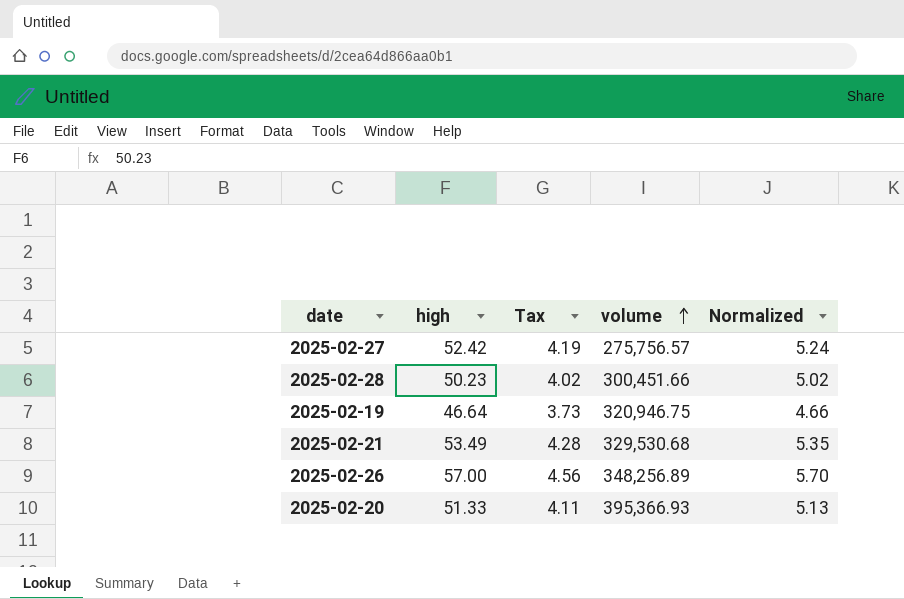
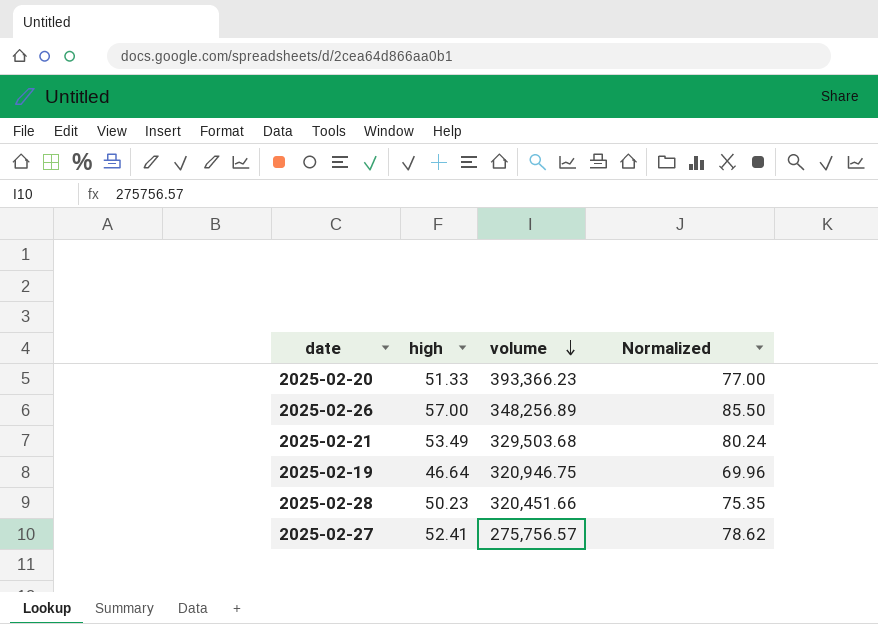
row order: volume ascending -> volume descending
column Tax | formula: [high] * 0.08 -> none
column Normalized | formula: [high] * 0.1 -> [high] * 1.5
2025-02-20 | volume: 395,366.93 -> 393,366.23
2025-02-21 | volume: 329,530.68 -> 329,503.68
2025-02-28 | volume: 300,451.66 -> 320,451.66
2025-02-27 | high: 52.42 -> 52.41

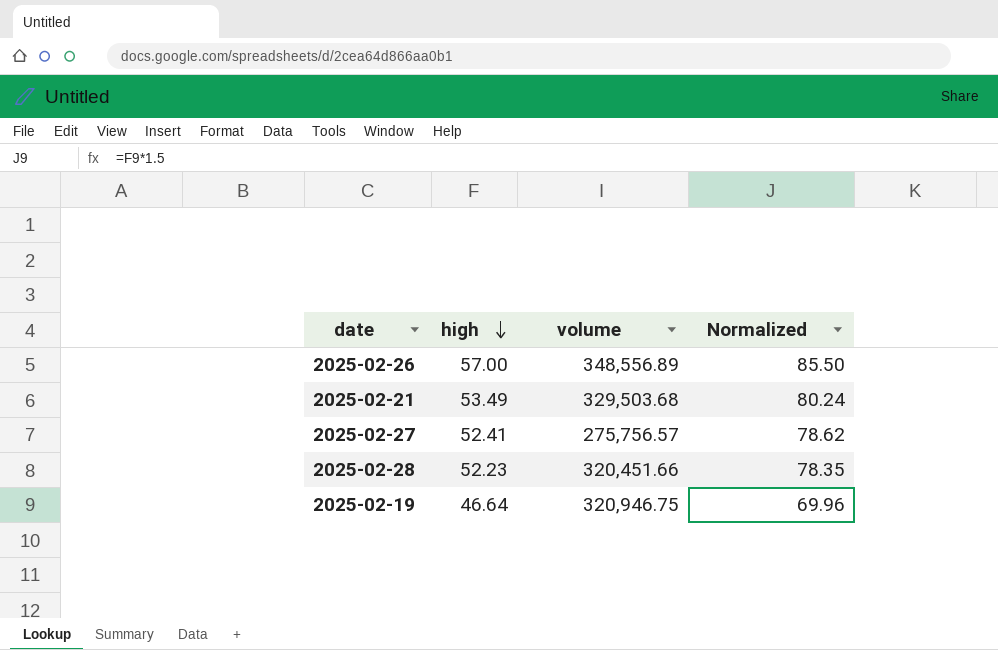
row order: volume descending -> high descending
row 2025-02-20: 51.33 | 393,366.23 | 77.00 -> none
2025-02-26 | volume: 348,256.89 -> 348,556.89
2025-02-28 | high: 50.23 -> 52.23
2025-02-28 | Normalized: 75.35 -> 78.35

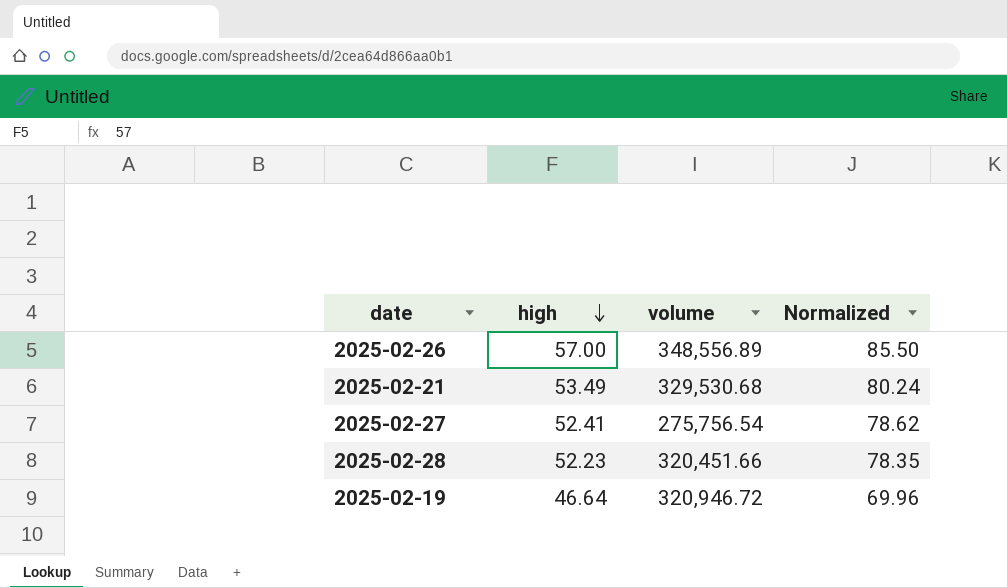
2025-02-21 | volume: 329,503.68 -> 329,530.68
2025-02-27 | volume: 275,756.57 -> 275,756.54
2025-02-19 | volume: 320,946.75 -> 320,946.72

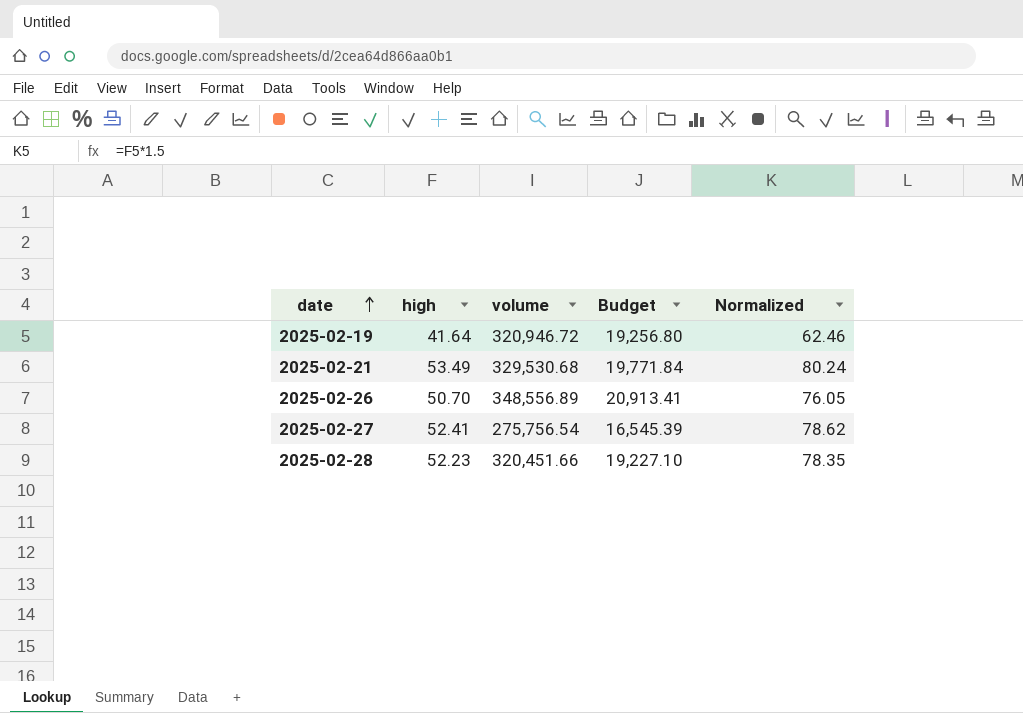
row order: high descending -> date ascending
column Budget | formula: none -> [volume] * 0.06
2025-02-19 | high: 46.64 -> 41.64
2025-02-19 | Normalized: 69.96 -> 62.46
2025-02-26 | high: 57.00 -> 50.70
2025-02-26 | Normalized: 85.50 -> 76.05

